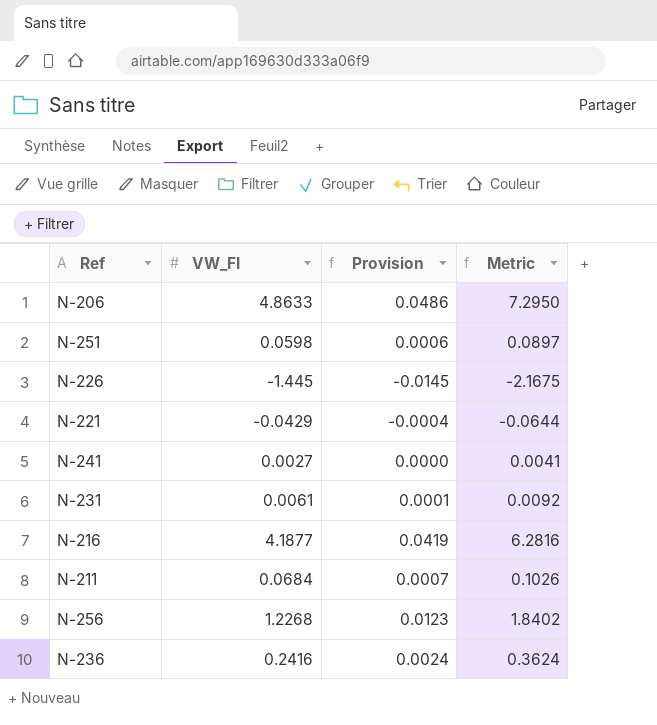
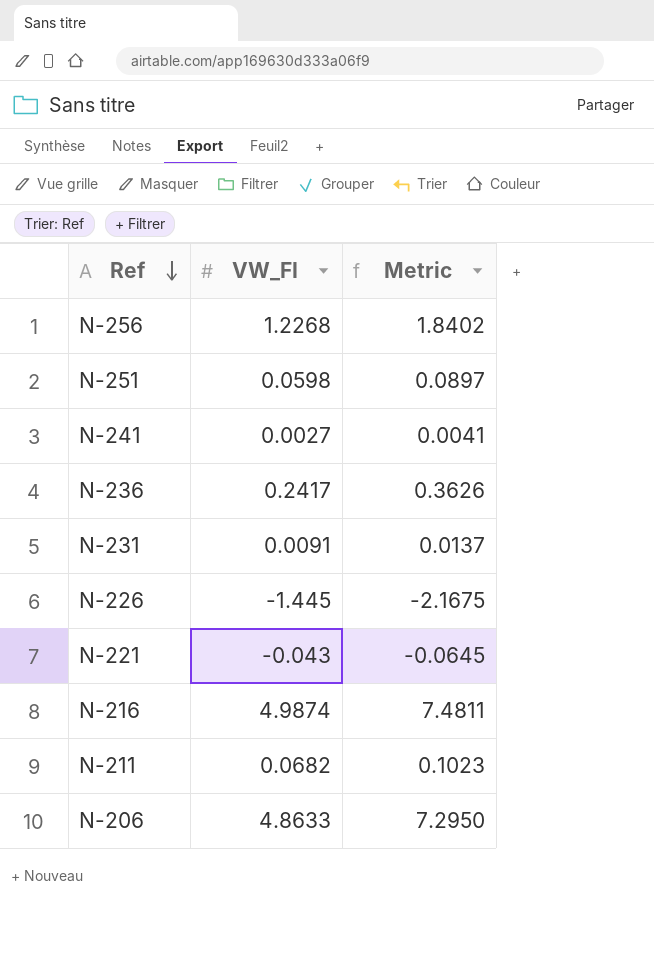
row order: none -> Ref descending
column Provision | formula: [VW_FI] * 0.01 -> none
N-236 | VW_FI: 0.2416 -> 0.2417
N-236 | Metric: 0.3624 -> 0.3626
N-231 | VW_FI: 0.0061 -> 0.0091
N-231 | Metric: 0.0092 -> 0.0137
N-221 | VW_FI: -0.0429 -> -0.043
N-221 | Metric: -0.0644 -> -0.0645
N-216 | VW_FI: 4.1877 -> 4.9874
N-216 | Metric: 6.2816 -> 7.4811
N-211 | VW_FI: 0.0684 -> 0.0682
N-211 | Metric: 0.1026 -> 0.1023

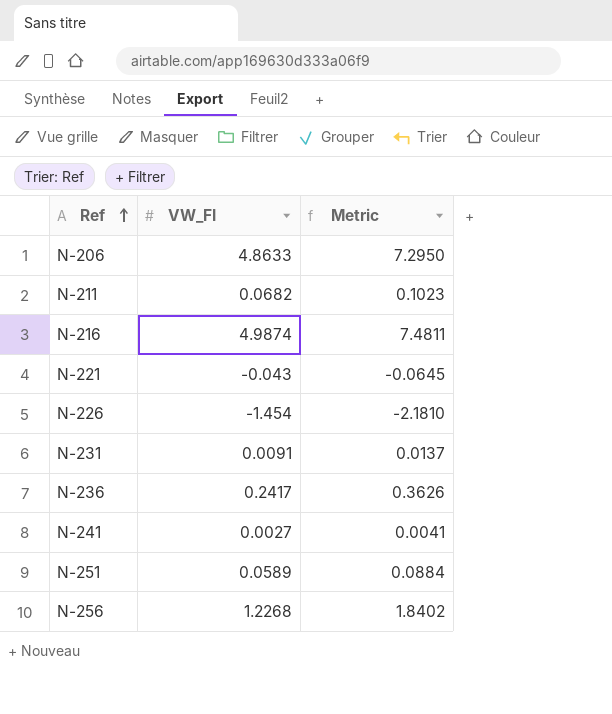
row order: Ref descending -> Ref ascending
N-226 | VW_FI: -1.445 -> -1.454
N-226 | Metric: -2.1675 -> -2.1810
N-251 | VW_FI: 0.0598 -> 0.0589
N-251 | Metric: 0.0897 -> 0.0884

